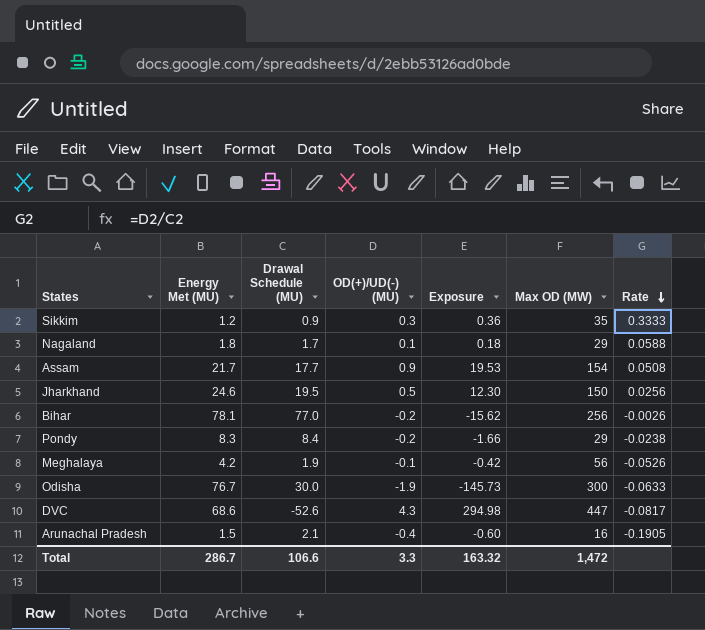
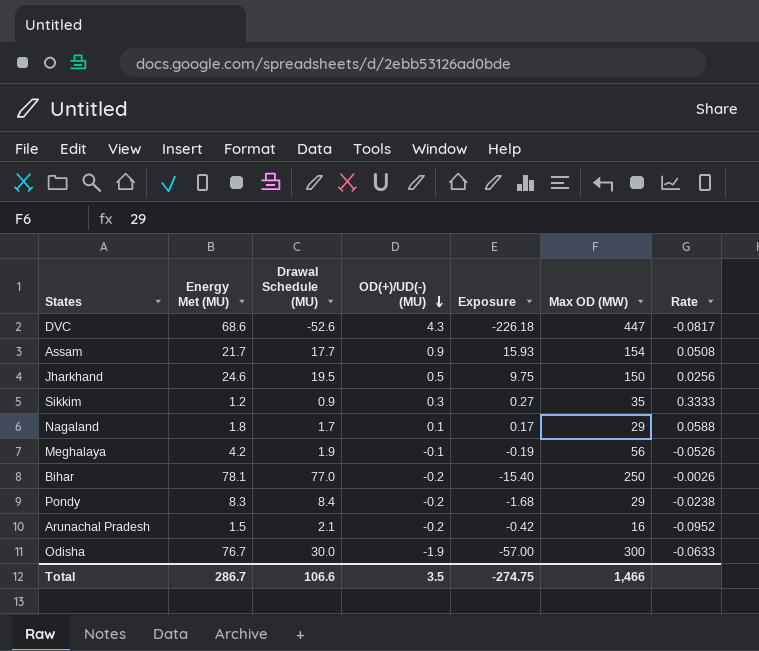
row order: Rate descending -> OD(+)/UD(-) (MU) descending
column Exposure | formula: [Energy Met (MU)] * [OD(+)/UD(-) (MU)] -> [Drawal Schedule (MU)] * [OD(+)/UD(-) (MU)]
Bihar | Max OD (MW): 256 -> 250
Arunachal Pradesh | OD(+)/UD(-) (MU): -0.4 -> -0.2
Arunachal Pradesh | Rate: -0.1905 -> -0.0952
Total | OD(+)/UD(-) (MU): 3.3 -> 3.5
Total | Exposure: 163.32 -> -274.75
Total | Max OD (MW): 1,472 -> 1,466

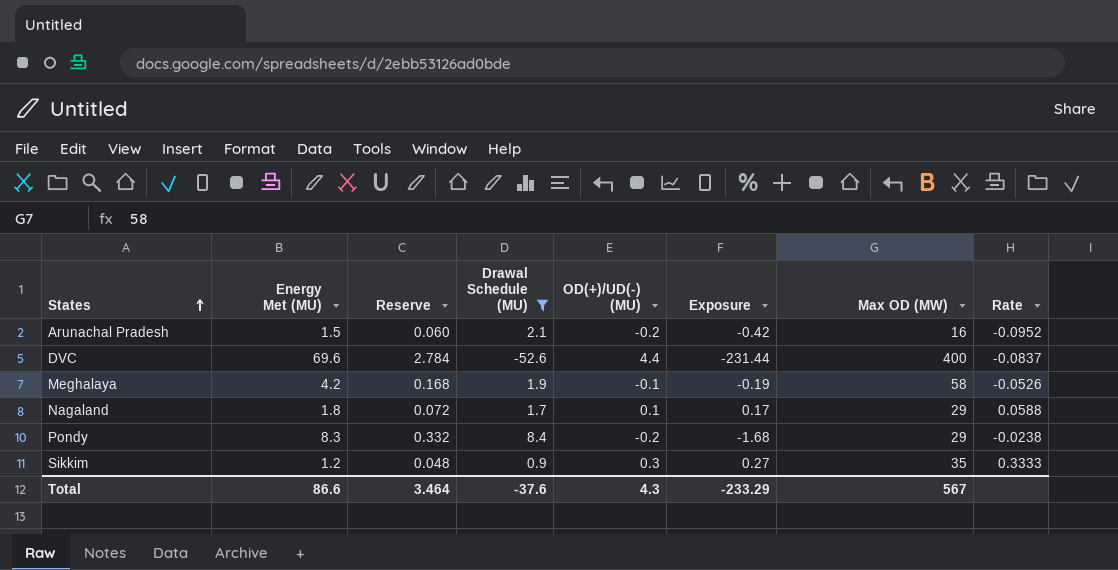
filter: none -> Drawal Schedule (MU) <= 8.4
row order: OD(+)/UD(-) (MU) descending -> States ascending
column Reserve | formula: none -> [Energy Met (MU)] * 0.04
DVC | Energy Met (MU): 68.6 -> 69.6
DVC | OD(+)/UD(-) (MU): 4.3 -> 4.4
DVC | Exposure: -226.18 -> -231.44
DVC | Max OD (MW): 447 -> 400
DVC | Rate: -0.0817 -> -0.0837
Meghalaya | Max OD (MW): 56 -> 58
Total | Energy Met (MU): 286.7 -> 86.6
Total | Drawal Schedule (MU): 106.6 -> -37.6
Total | OD(+)/UD(-) (MU): 3.5 -> 4.3
Total | Exposure: -274.75 -> -233.29
Total | Max OD (MW): 1,466 -> 567

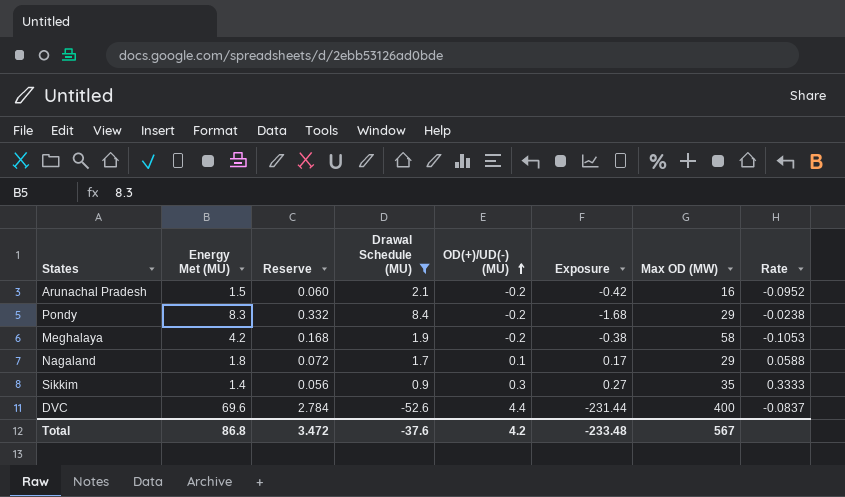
row order: States ascending -> OD(+)/UD(-) (MU) ascending
Meghalaya | OD(+)/UD(-) (MU): -0.1 -> -0.2
Meghalaya | Exposure: -0.19 -> -0.38
Meghalaya | Rate: -0.0526 -> -0.1053
Sikkim | Energy Met (MU): 1.2 -> 1.4
Sikkim | Reserve: 0.048 -> 0.056
Total | Energy Met (MU): 86.6 -> 86.8
Total | Reserve: 3.464 -> 3.472
Total | OD(+)/UD(-) (MU): 4.3 -> 4.2
Total | Exposure: -233.29 -> -233.48

